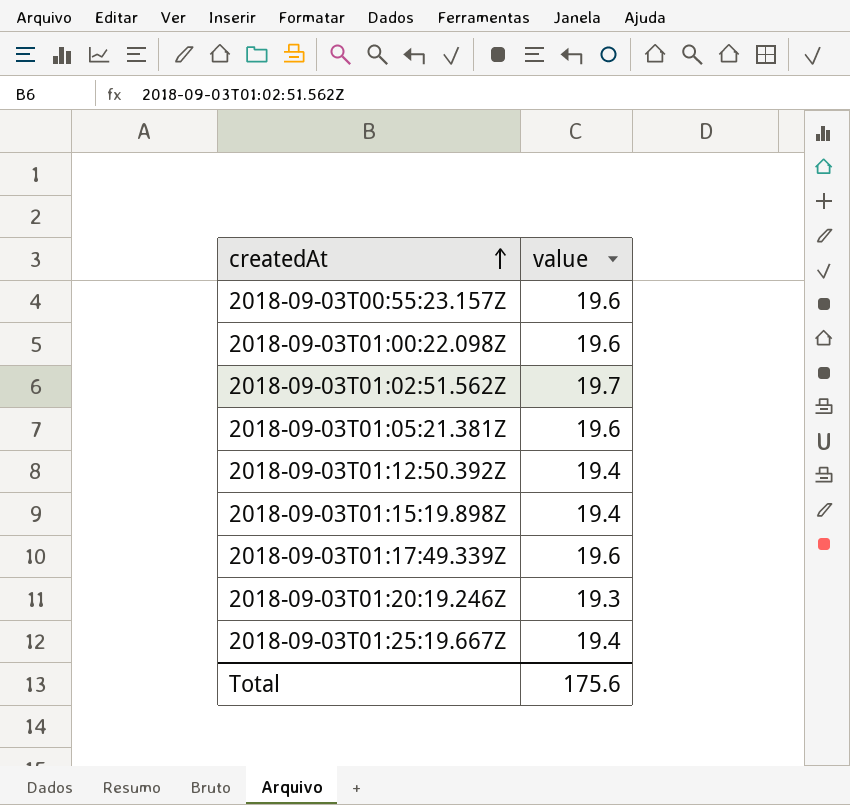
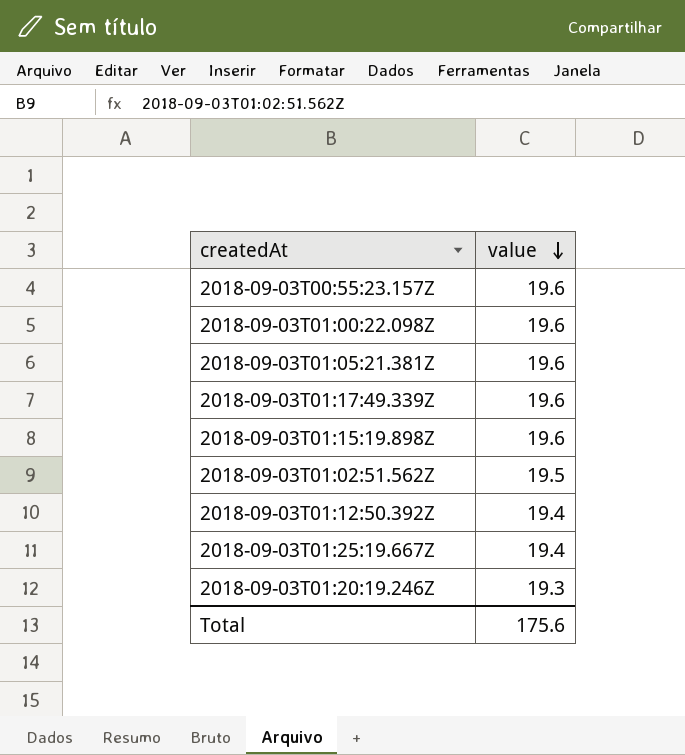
row order: createdAt ascending -> value descending
2018-09-03T01:15:19.898Z | value: 19.4 -> 19.6
2018-09-03T01:02:51.562Z | value: 19.7 -> 19.5

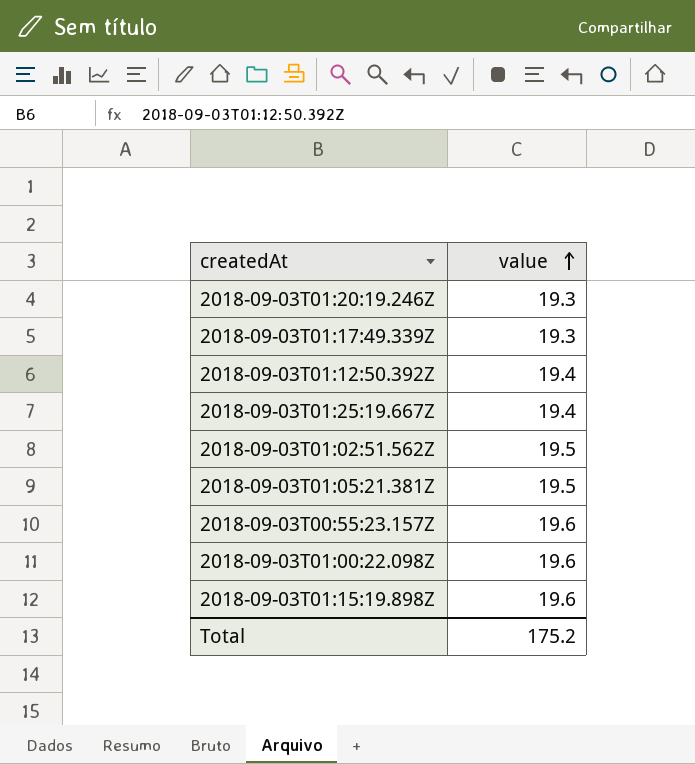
row order: value descending -> value ascending
2018-09-03T01:17:49.339Z | value: 19.6 -> 19.3
2018-09-03T01:05:21.381Z | value: 19.6 -> 19.5
Total | value: 175.6 -> 175.2

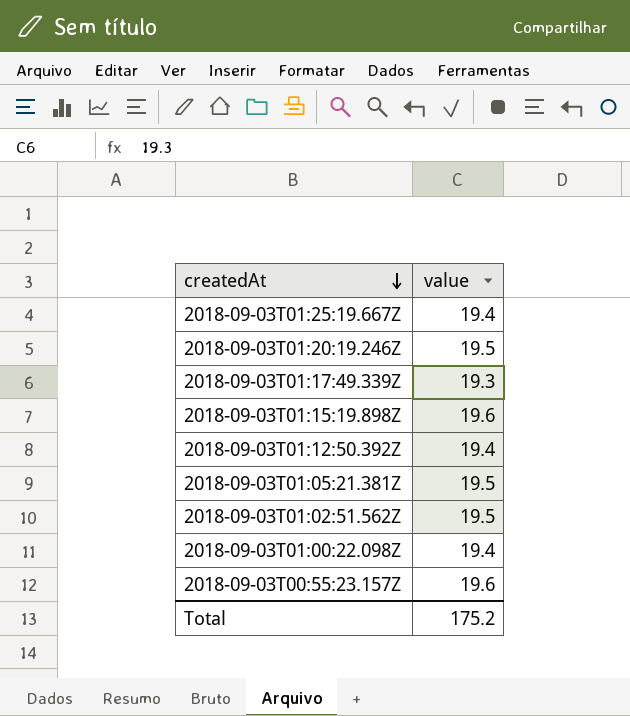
row order: value ascending -> createdAt descending
2018-09-03T01:20:19.246Z | value: 19.3 -> 19.5
2018-09-03T01:00:22.098Z | value: 19.6 -> 19.4

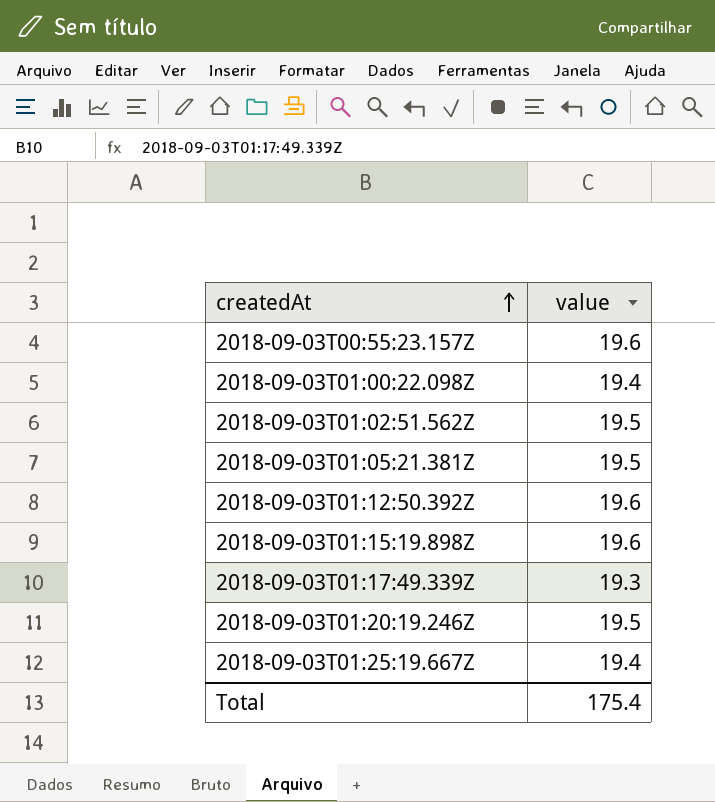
row order: createdAt descending -> createdAt ascending
2018-09-03T01:12:50.392Z | value: 19.4 -> 19.6
Total | value: 175.2 -> 175.4

